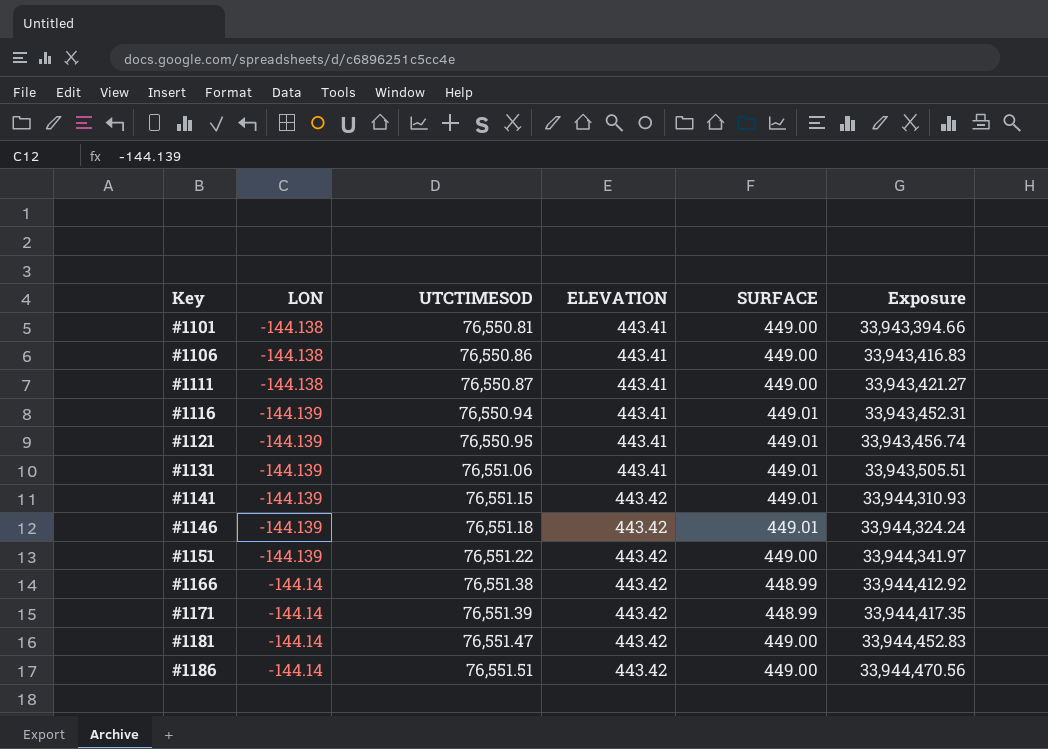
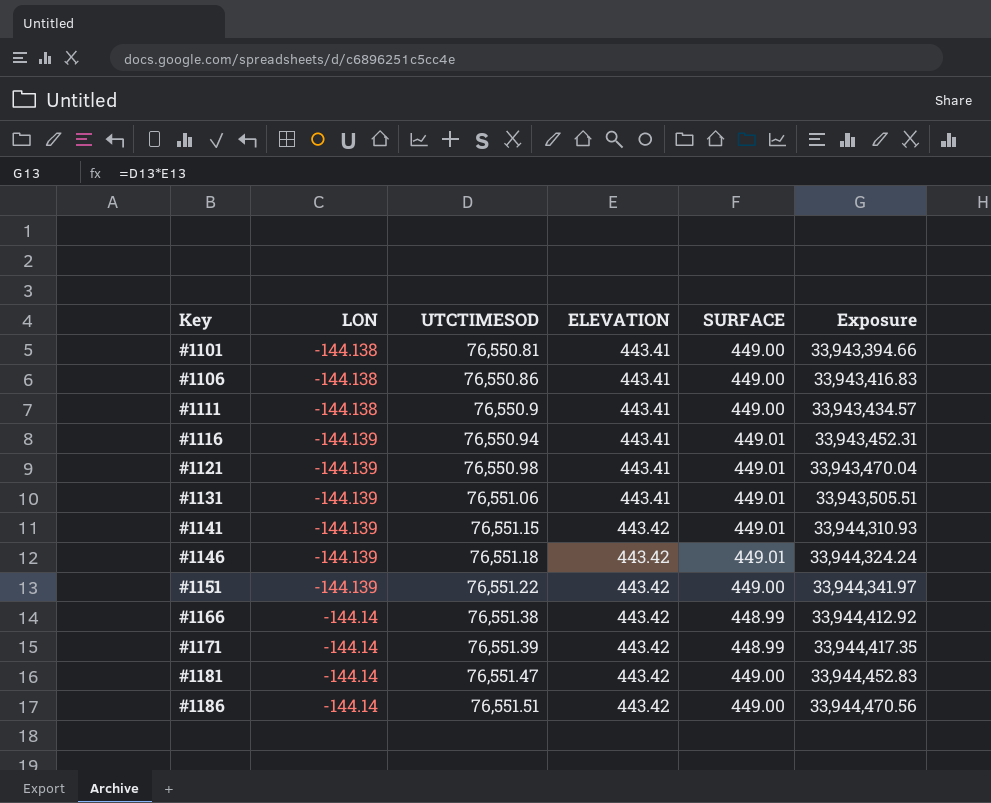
#1111 | UTCTIMESOD: 76,550.87 -> 76,550.9
#1111 | Exposure: 33,943,421.27 -> 33,943,434.57
#1121 | UTCTIMESOD: 76,550.95 -> 76,550.98
#1121 | Exposure: 33,943,456.74 -> 33,943,470.04

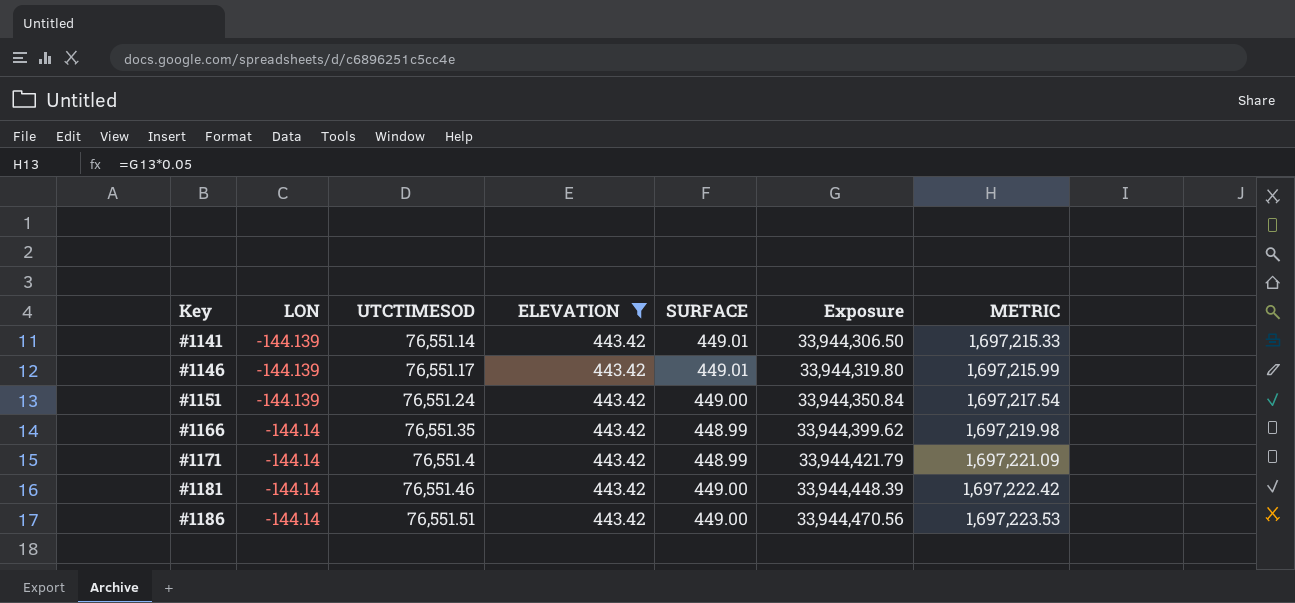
filter: none -> ELEVATION = 443.42
column METRIC | formula: none -> [Exposure] * 0.05
#1141 | UTCTIMESOD: 76,551.15 -> 76,551.14
#1141 | Exposure: 33,944,310.93 -> 33,944,306.50
#1146 | UTCTIMESOD: 76,551.18 -> 76,551.17
#1146 | Exposure: 33,944,324.24 -> 33,944,319.80
#1151 | UTCTIMESOD: 76,551.22 -> 76,551.24
#1151 | Exposure: 33,944,341.97 -> 33,944,350.84
#1166 | UTCTIMESOD: 76,551.38 -> 76,551.35
#1166 | Exposure: 33,944,412.92 -> 33,944,399.62
#1171 | UTCTIMESOD: 76,551.39 -> 76,551.4
#1171 | Exposure: 33,944,417.35 -> 33,944,421.79
#1181 | UTCTIMESOD: 76,551.47 -> 76,551.46
#1181 | Exposure: 33,944,452.83 -> 33,944,448.39

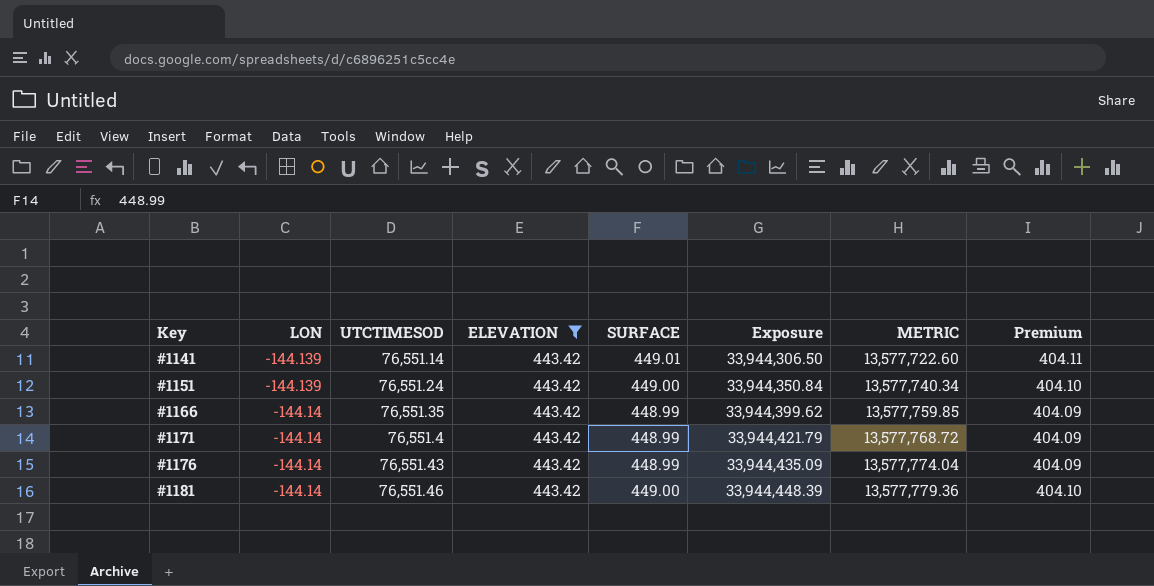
column METRIC | formula: [Exposure] * 0.05 -> [Exposure] * 0.4
column Premium | formula: none -> [SURFACE] * 0.9
row #1146: -144.139 | 76,551.17 | 443.42 | 449.01 | 33,944,319.80 | 1,697,215.99 -> none
row #1186: -144.14 | 76,551.51 | 443.42 | 449.00 | 33,944,470.56 | 1,697,223.53 -> none
row #1176: none -> -144.14 | 76,551.43 | 443.42 | 448.99 | 33,944,435.09 | 13,577,774.04 | 404.09

